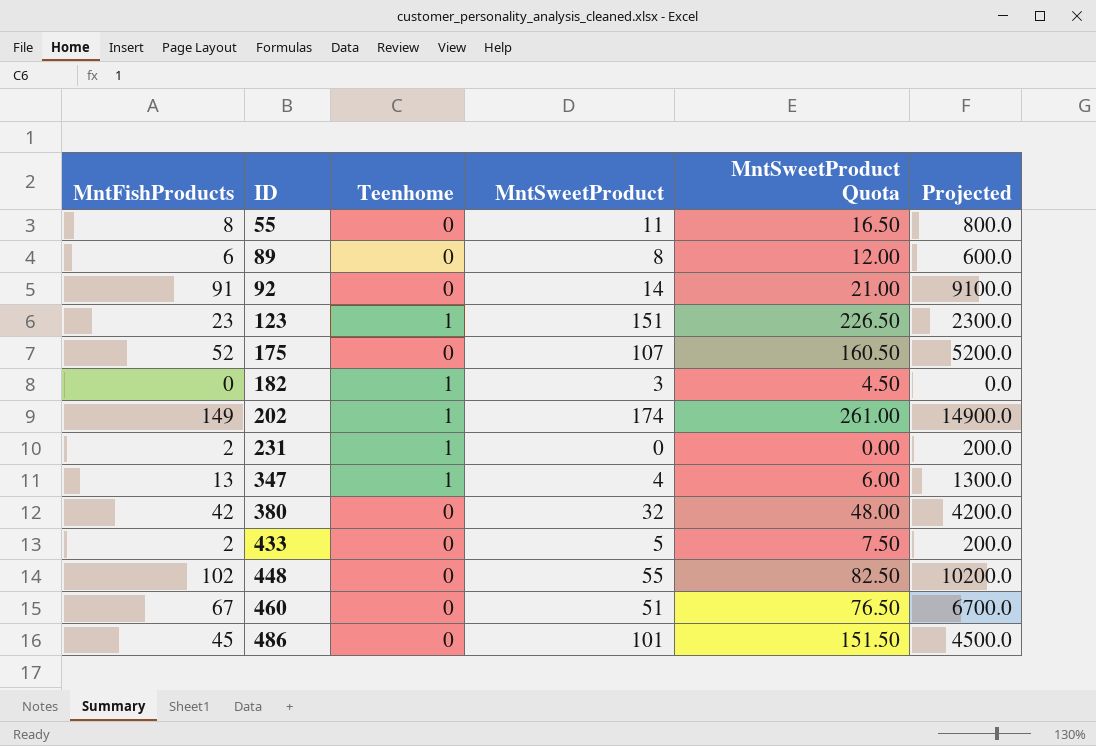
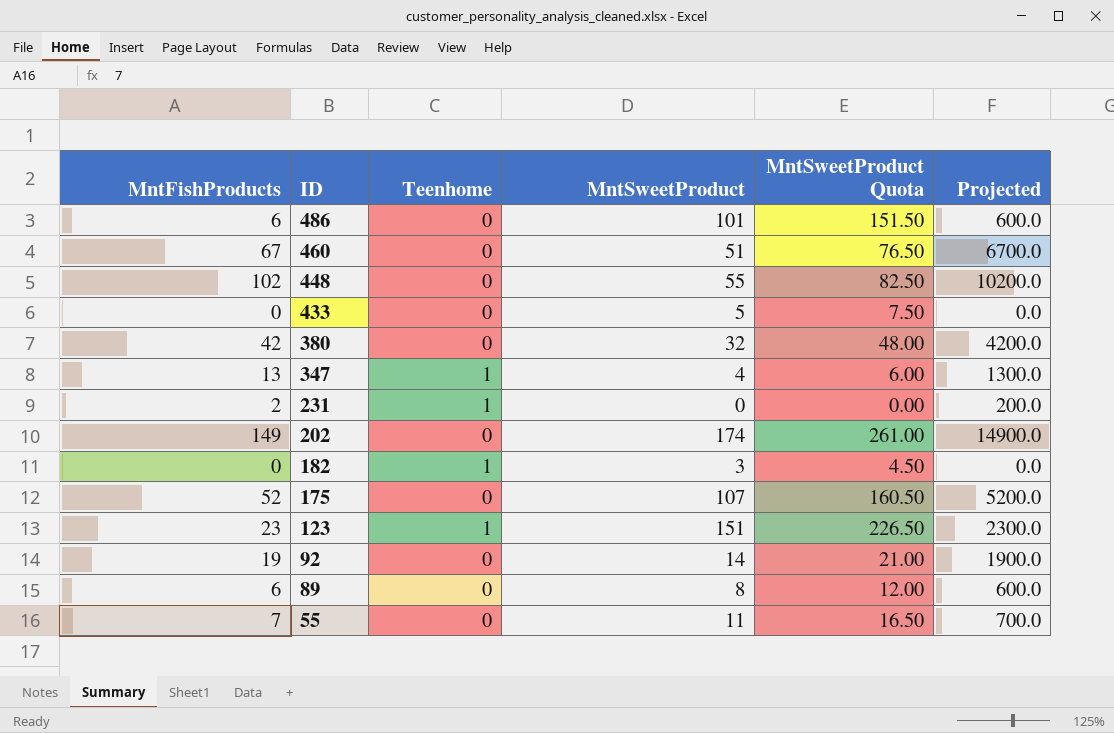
row order: ID ascending -> ID descending
486 | MntFishProducts: 45 -> 6
486 | Projected: 4500.0 -> 600.0
433 | MntFishProducts: 2 -> 0
433 | Projected: 200.0 -> 0.0
202 | Teenhome: 1 -> 0
92 | MntFishProducts: 91 -> 19
92 | Projected: 9100.0 -> 1900.0
55 | MntFishProducts: 8 -> 7
55 | Projected: 800.0 -> 700.0

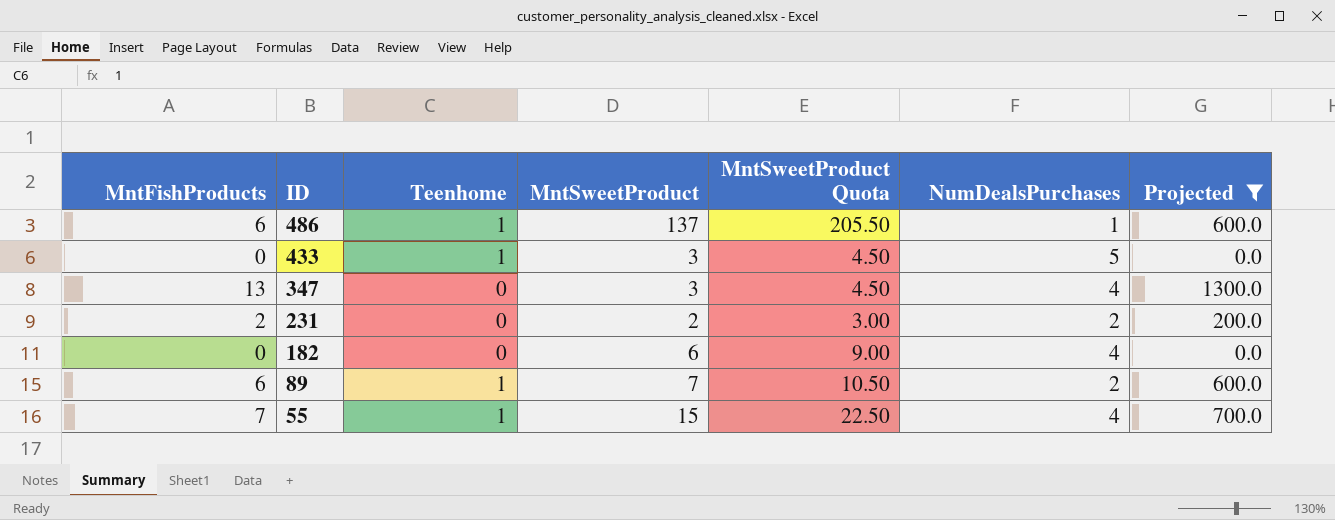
filter: none -> Projected <= 1300.0
column NumDealsPurchases | position: none -> 6
486 | Teenhome: 0 -> 1
486 | MntSweetProduct: 101 -> 137
486 | MntSweetProduct Quota: 151.50 -> 205.50
433 | Teenhome: 0 -> 1
433 | MntSweetProduct: 5 -> 3
433 | MntSweetProduct Quota: 7.50 -> 4.50
347 | Teenhome: 1 -> 0
347 | MntSweetProduct: 4 -> 3
347 | MntSweetProduct Quota: 6.00 -> 4.50
231 | Teenhome: 1 -> 0
231 | MntSweetProduct: 0 -> 2
231 | MntSweetProduct Quota: 0.00 -> 3.00
182 | Teenhome: 1 -> 0
182 | MntSweetProduct: 3 -> 6
182 | MntSweetProduct Quota: 4.50 -> 9.00
89 | Teenhome: 0 -> 1
89 | MntSweetProduct: 8 -> 7
89 | MntSweetProduct Quota: 12.00 -> 10.50
55 | Teenhome: 0 -> 1
55 | MntSweetProduct: 11 -> 15
55 | MntSweetProduct Quota: 16.50 -> 22.50

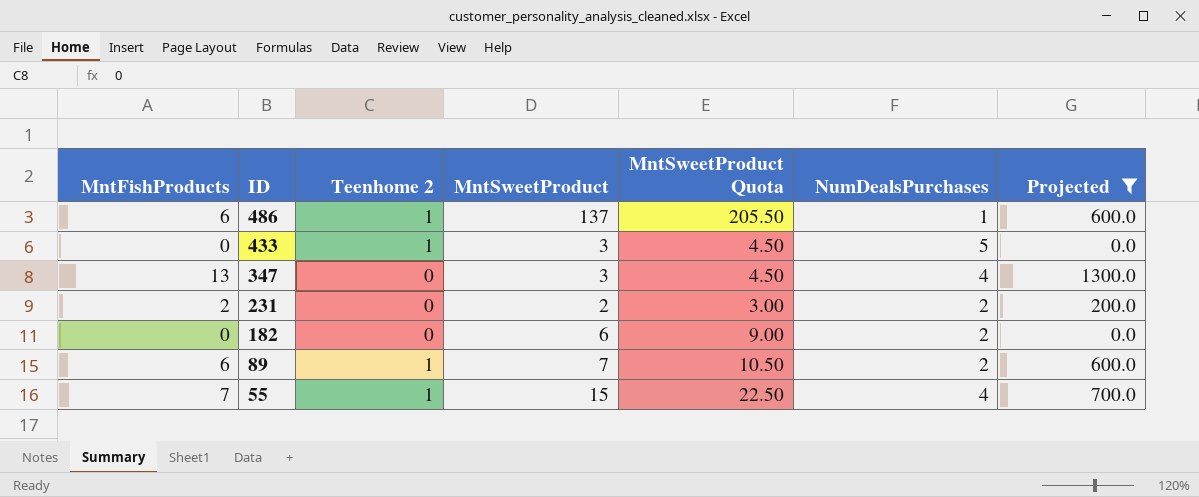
column name: Teenhome -> Teenhome 2
182 | NumDealsPurchases: 4 -> 2

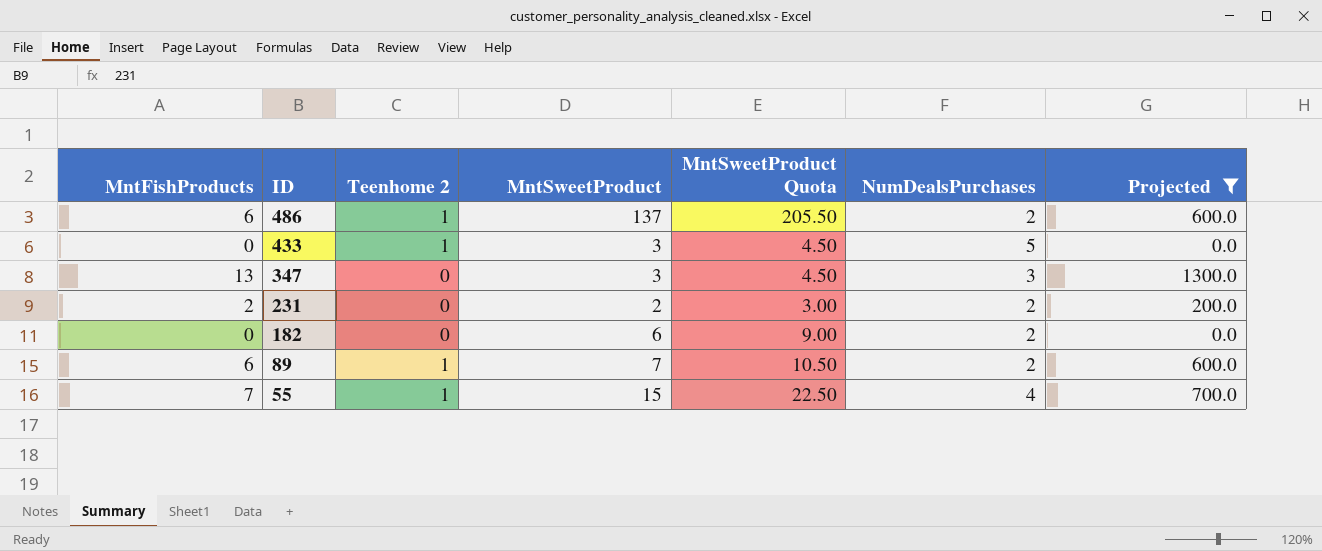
486 | NumDealsPurchases: 1 -> 2
347 | NumDealsPurchases: 4 -> 3

